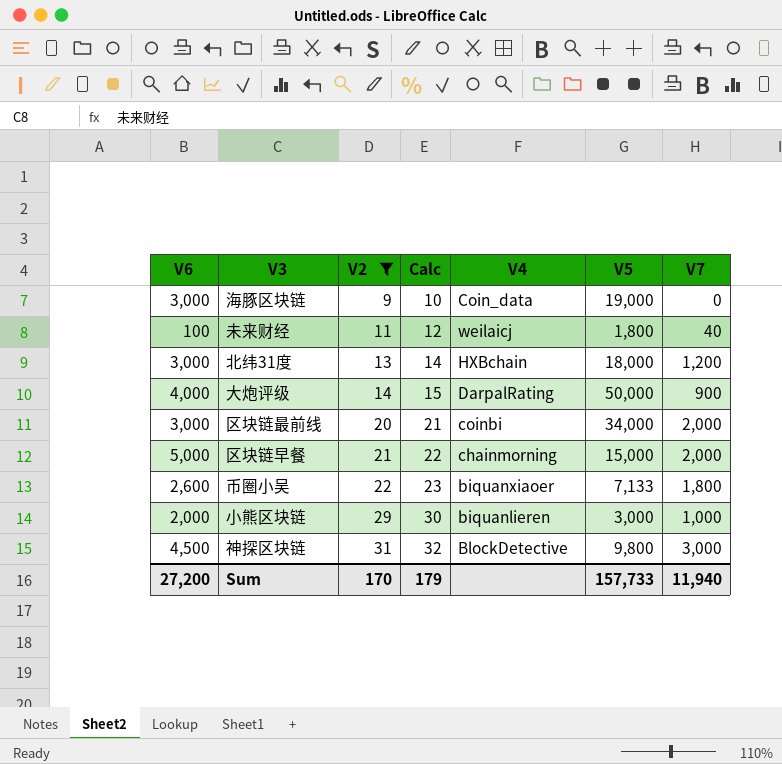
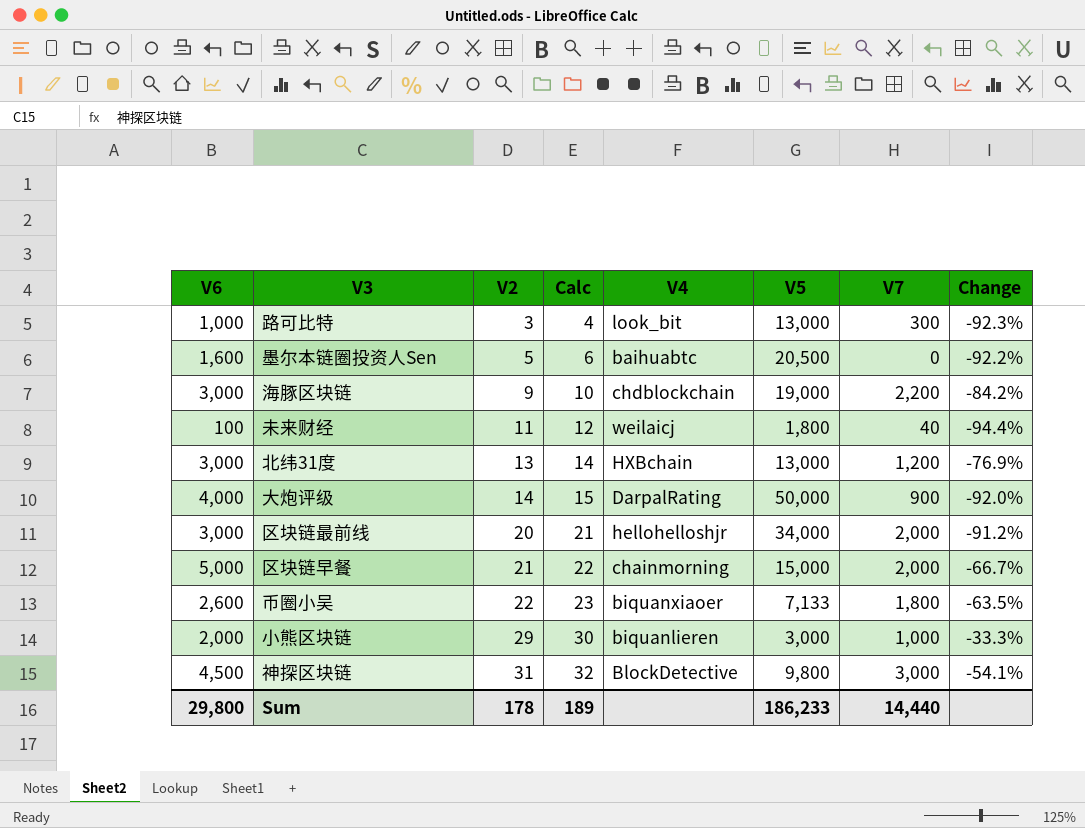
filter: V2 >= 9 -> none
column Change | formula: none -> ([V6] - [V5]) / [V5]
海豚区块链 | V4: Coin_data -> chdblockchain
海豚区块链 | V7: 0 -> 2,200
北纬31度 | V5: 18,000 -> 13,000
区块链最前线 | V4: coinbi -> hellohelloshjr
Sum | V6: 27,200 -> 29,800
Sum | V2: 170 -> 178
Sum | Calc: 179 -> 189
Sum | V5: 157,733 -> 186,233
Sum | V7: 11,940 -> 14,440

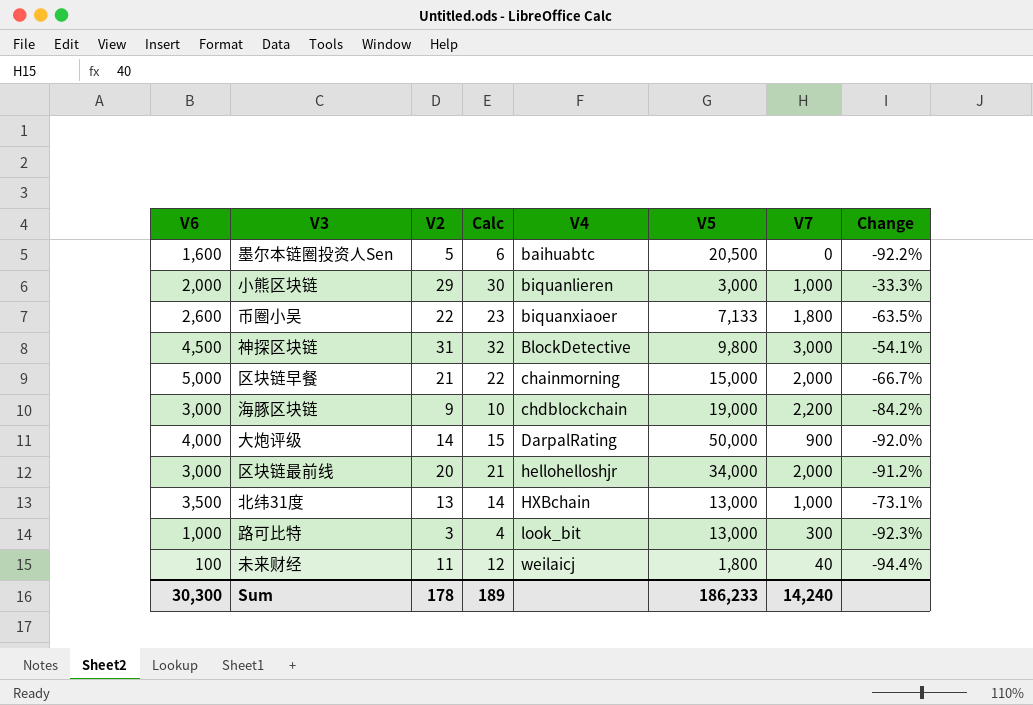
row order: V2 ascending -> V4 ascending
北纬31度 | V6: 3,000 -> 3,500
北纬31度 | V7: 1,200 -> 1,000
北纬31度 | Change: -76.9% -> -73.1%
Sum | V6: 29,800 -> 30,300
Sum | V7: 14,440 -> 14,240

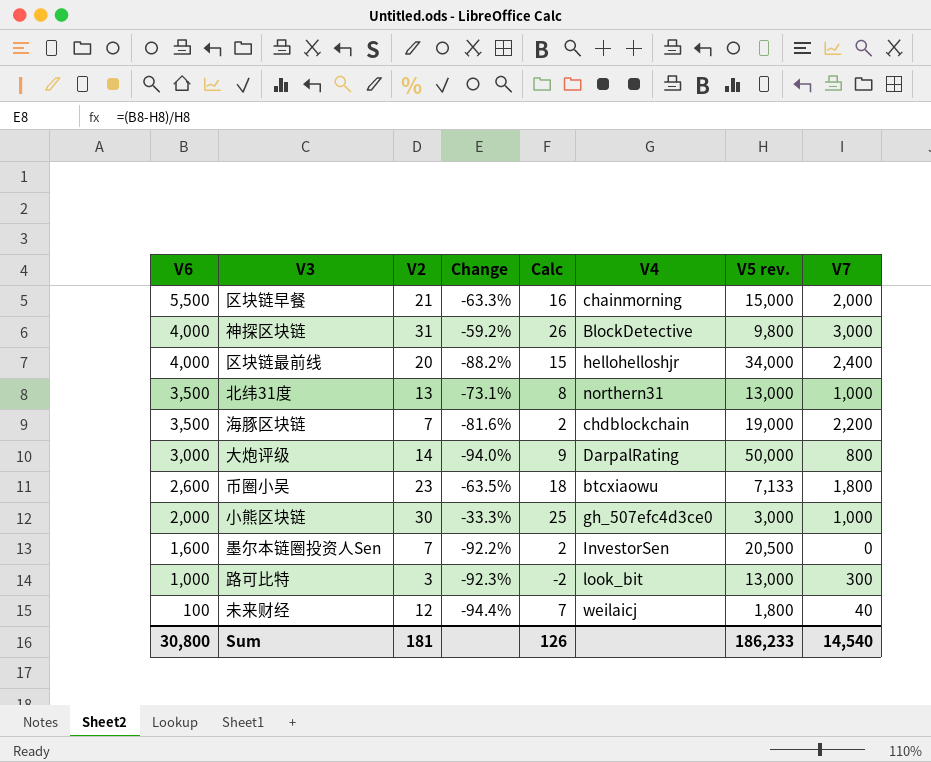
row order: V4 ascending -> V6 descending
column Change | position: 8 -> 4
column Calc | formula: [V2] + 1 -> [V2] - 5
column name: V5 -> V5 rev.
区块链早餐 | V6: 5,000 -> 5,500
区块链早餐 | Change: -66.7% -> -63.3%
神探区块链 | V6: 4,500 -> 4,000
神探区块链 | Change: -54.1% -> -59.2%
区块链最前线 | V6: 3,000 -> 4,000
区块链最前线 | Change: -91.2% -> -88.2%
区块链最前线 | V7: 2,000 -> 2,400
北纬31度 | V4: HXBchain -> northern31
海豚区块链 | V6: 3,000 -> 3,500
海豚区块链 | V2: 9 -> 7
海豚区块链 | Change: -84.2% -> -81.6%
大炮评级 | V6: 4,000 -> 3,000
大炮评级 | Change: -92.0% -> -94.0%
大炮评级 | V7: 900 -> 800
币圈小吴 | V2: 22 -> 23
币圈小吴 | V4: biquanxiaoer -> btcxiaowu
小熊区块链 | V2: 29 -> 30
小熊区块链 | V4: biquanlieren -> gh_507efc4d3ce0
墨尔本链圈投资人Sen | V2: 5 -> 7
墨尔本链圈投资人Sen | V4: baihuabtc -> InvestorSen
未来财经 | V2: 11 -> 12
Sum | V6: 30,300 -> 30,800
Sum | V2: 178 -> 181
Sum | Calc: 189 -> 126
Sum | V7: 14,240 -> 14,540

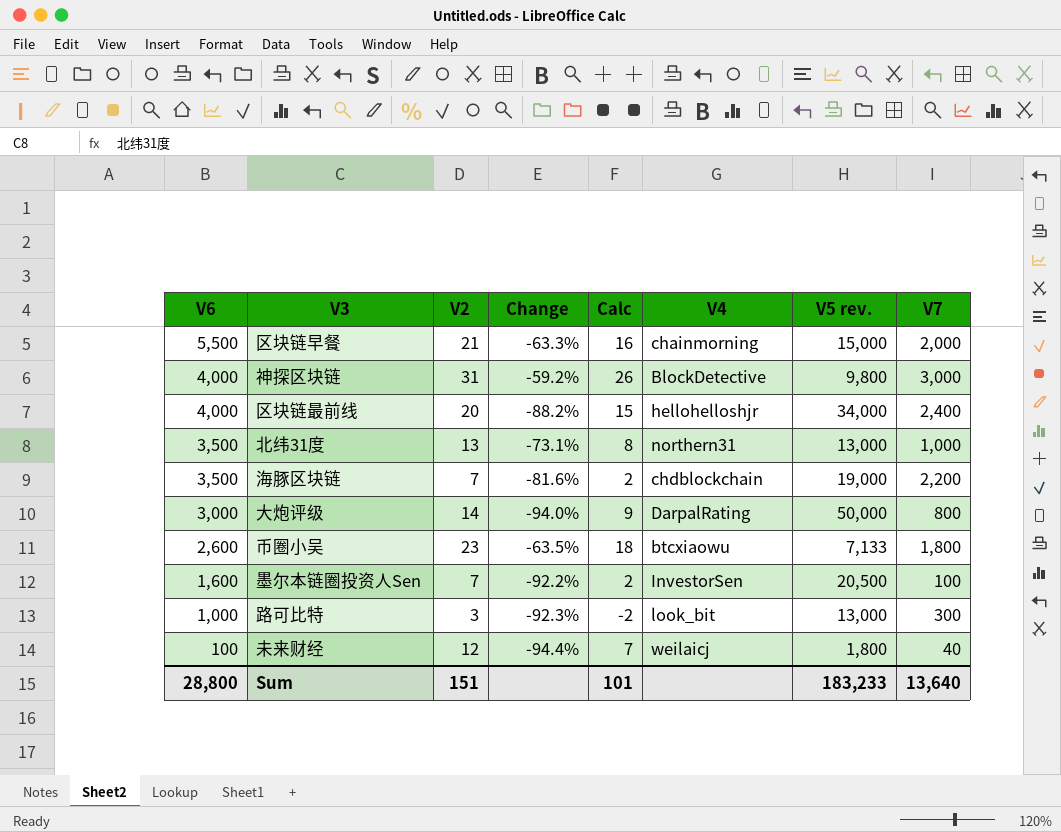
row 小熊区块链: 2,000 | 30 | -33.3% | 25 | gh_507efc4d3ce0 | 3,000 | 1,000 -> none
墨尔本链圈投资人Sen | V7: 0 -> 100
Sum | V6: 30,800 -> 28,800
Sum | V2: 181 -> 151
Sum | Calc: 126 -> 101
Sum | V5 rev.: 186,233 -> 183,233
Sum | V7: 14,540 -> 13,640

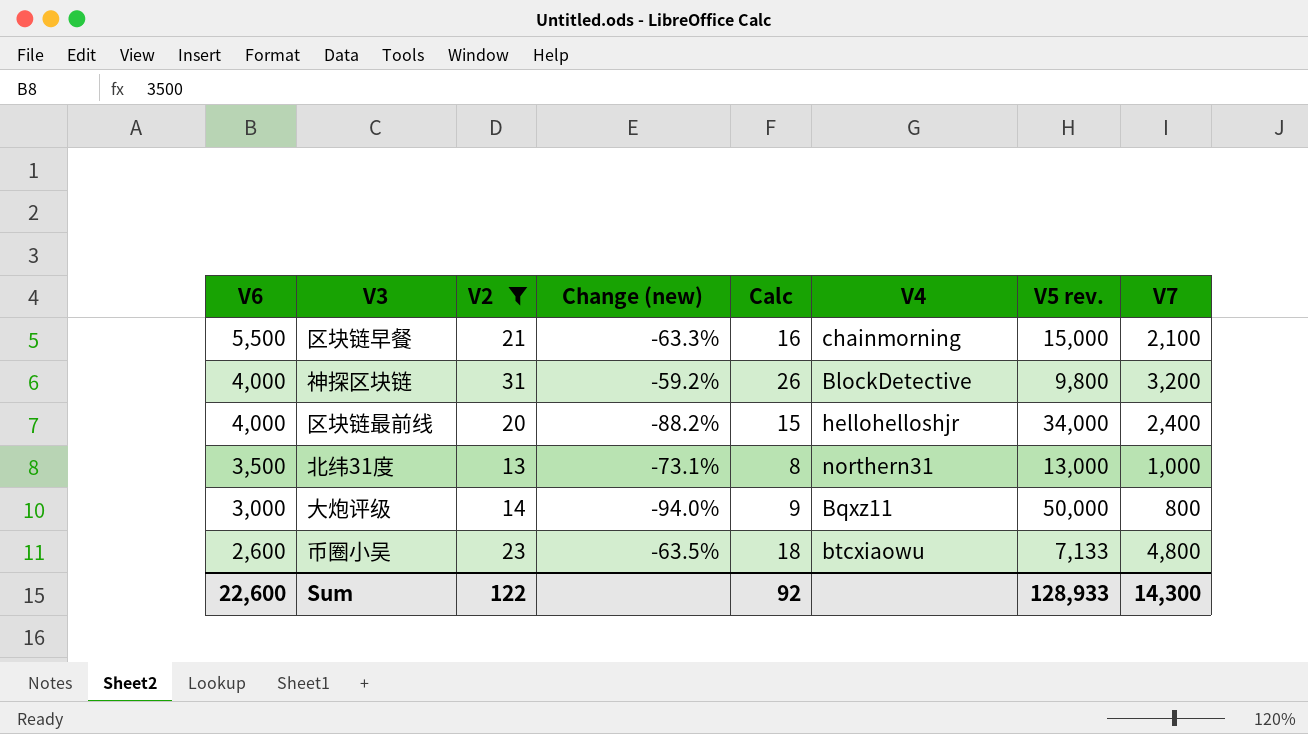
filter: none -> V2 >= 13
column name: Change -> Change (new)
区块链早餐 | V7: 2,000 -> 2,100
神探区块链 | V7: 3,000 -> 3,200
大炮评级 | V4: DarpalRating -> Bqxz11
币圈小吴 | V7: 1,800 -> 4,800
Sum | V6: 28,800 -> 22,600
Sum | V2: 151 -> 122
Sum | Calc: 101 -> 92
Sum | V5 rev.: 183,233 -> 128,933
Sum | V7: 13,640 -> 14,300

